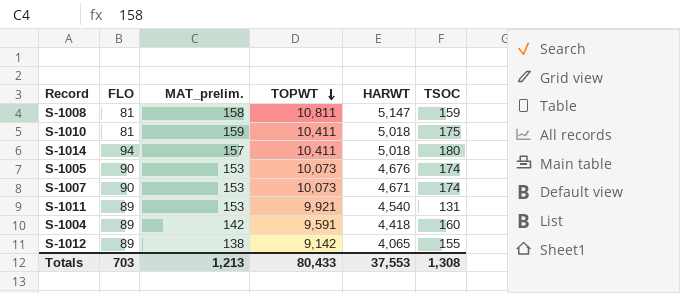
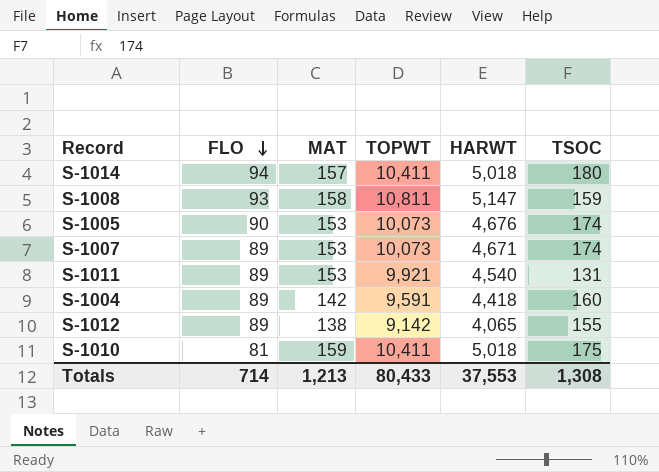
row order: TOPWT descending -> FLO descending
column name: MAT_prelim. -> MAT
S-1008 | FLO: 81 -> 93
S-1007 | FLO: 90 -> 89
Totals | FLO: 703 -> 714

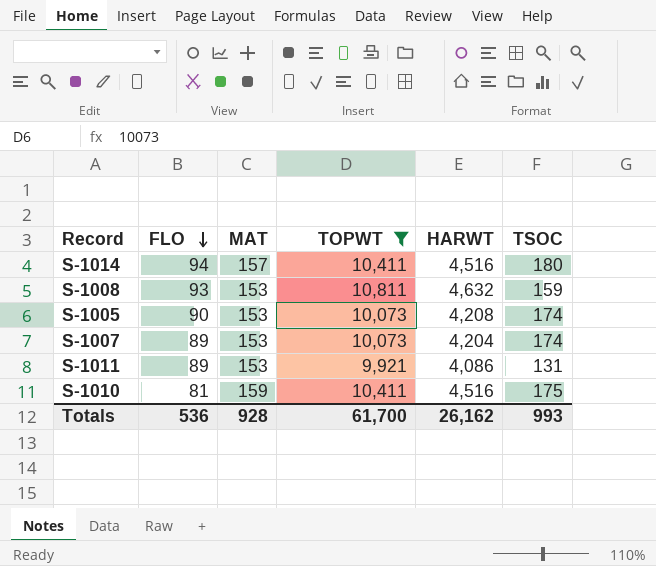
filter: none -> TOPWT >= 9,921
S-1014 | HARWT: 5,018 -> 4,516
S-1008 | MAT: 158 -> 153
S-1008 | HARWT: 5,147 -> 4,632
S-1005 | HARWT: 4,676 -> 4,208
S-1007 | HARWT: 4,671 -> 4,204
S-1011 | HARWT: 4,540 -> 4,086
S-1010 | HARWT: 5,018 -> 4,516
Totals | FLO: 714 -> 536
Totals | MAT: 1,213 -> 928
Totals | TOPWT: 80,433 -> 61,700
Totals | HARWT: 37,553 -> 26,162
Totals | TSOC: 1,308 -> 993

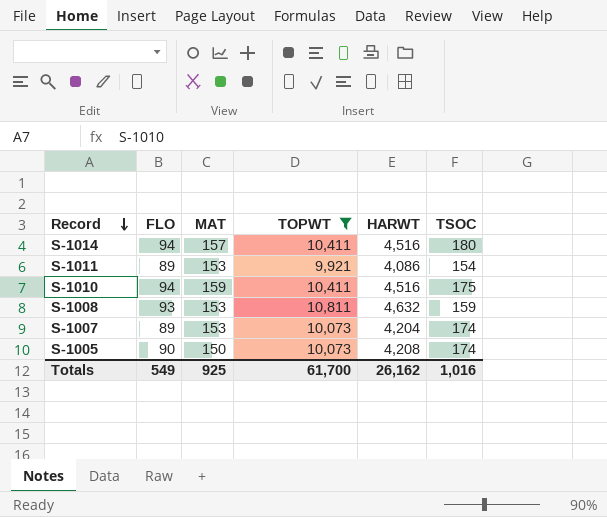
row order: FLO descending -> Record descending
S-1011 | TSOC: 131 -> 154
S-1010 | FLO: 81 -> 94
S-1005 | MAT: 153 -> 150
Totals | FLO: 536 -> 549
Totals | MAT: 928 -> 925
Totals | TSOC: 993 -> 1,016

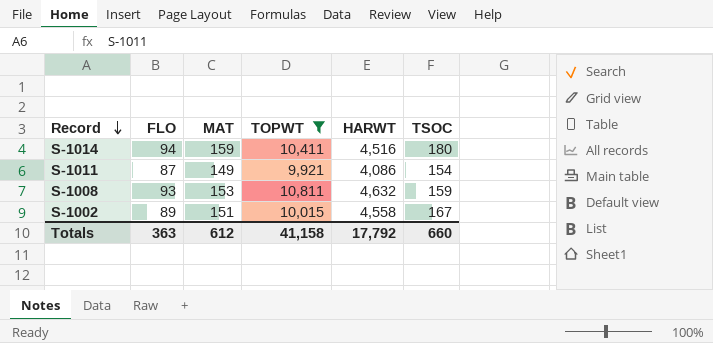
row S-1010: 94 | 159 | 10,411 | 4,516 | 175 -> none
row S-1007: 89 | 153 | 10,073 | 4,204 | 174 -> none
row S-1005: 90 | 150 | 10,073 | 4,208 | 174 -> none
S-1014 | MAT: 157 -> 159
S-1011 | FLO: 89 -> 87
S-1011 | MAT: 153 -> 149
row S-1002: none -> 89 | 151 | 10,015 | 4,558 | 167
Totals | FLO: 549 -> 363
Totals | MAT: 925 -> 612
Totals | TOPWT: 61,700 -> 41,158
Totals | HARWT: 26,162 -> 17,792
Totals | TSOC: 1,016 -> 660

